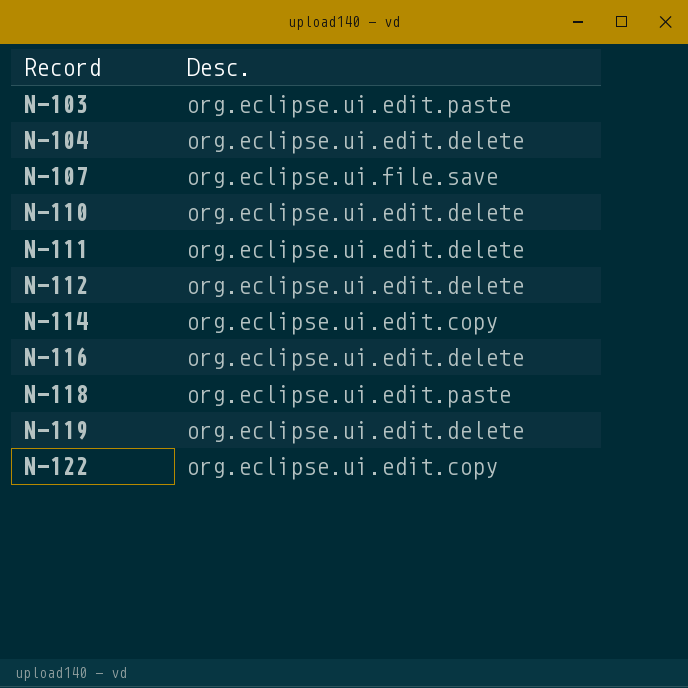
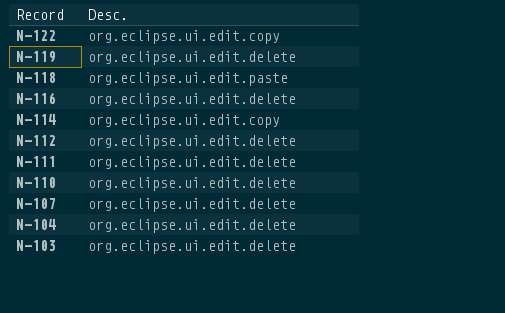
row order: Record ascending -> Record descending
N-107 | Desc.: org.eclipse.ui.file.save -> org.eclipse.ui.edit.delete
N-103 | Desc.: org.eclipse.ui.edit.paste -> org.eclipse.ui.edit.delete

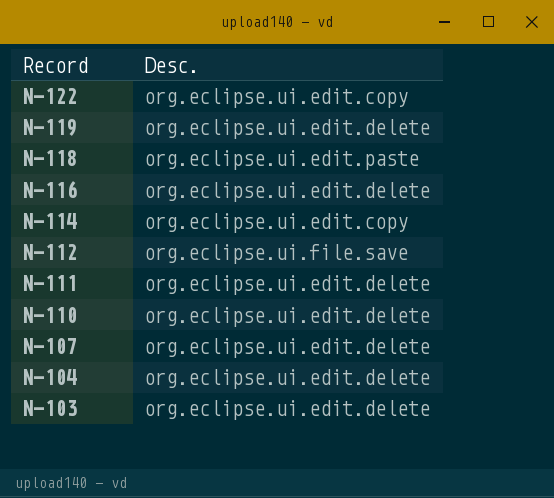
N-112 | Desc.: org.eclipse.ui.edit.delete -> org.eclipse.ui.file.save

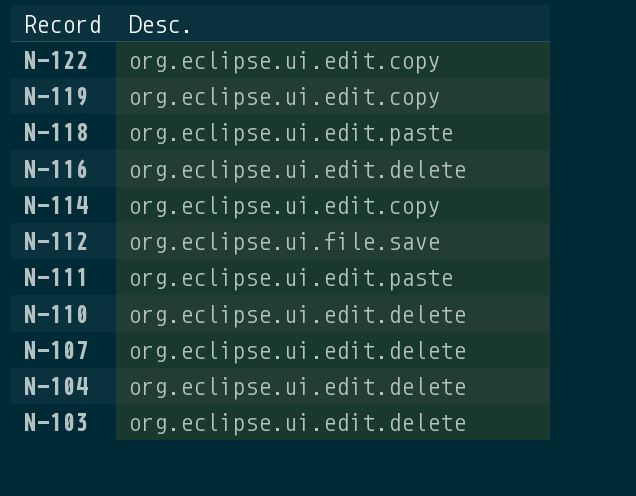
N-119 | Desc.: org.eclipse.ui.edit.delete -> org.eclipse.ui.edit.copy
N-111 | Desc.: org.eclipse.ui.edit.delete -> org.eclipse.ui.edit.paste

